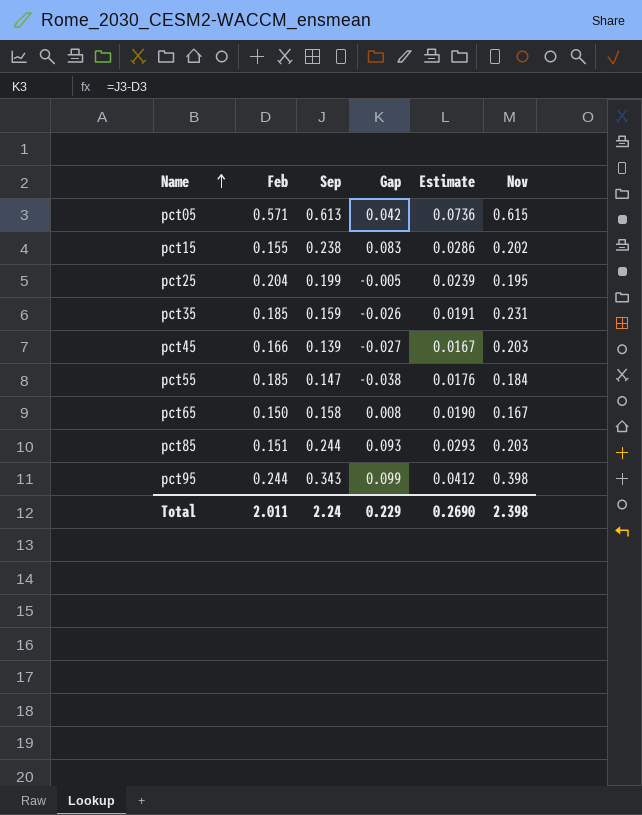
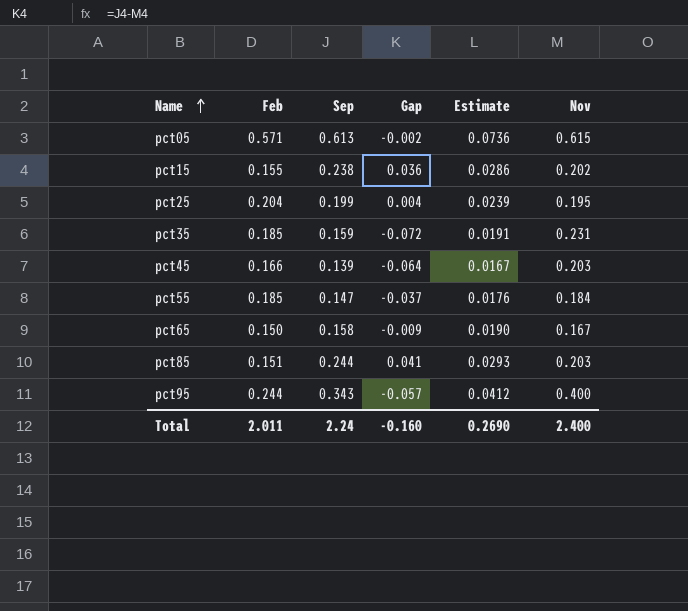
column Gap | formula: [Sep] - [Feb] -> [Sep] - [Nov]
pct95 | Nov: 0.398 -> 0.400
Total | Gap: 0.229 -> -0.160
Total | Nov: 2.398 -> 2.400

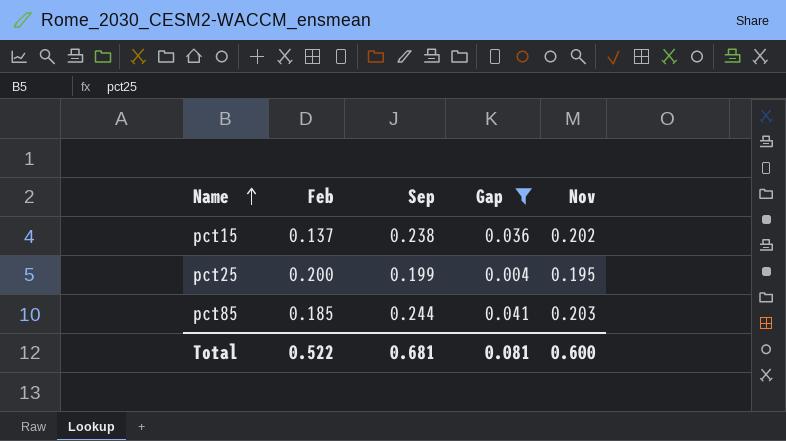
filter: none -> Gap >= 0.004
column Estimate | formula: [Sep] * 0.12 -> none
pct15 | Feb: 0.155 -> 0.137
pct25 | Feb: 0.204 -> 0.200
pct85 | Feb: 0.151 -> 0.185
Total | Feb: 2.011 -> 0.522
Total | Sep: 2.24 -> 0.681
Total | Gap: -0.160 -> 0.081
Total | Nov: 2.400 -> 0.600

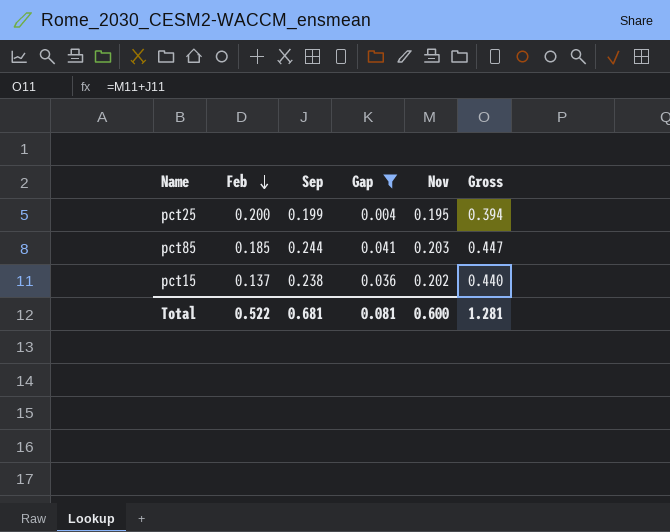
row order: Name ascending -> Feb descending
column Gross | formula: none -> [Sep] + [Nov]

